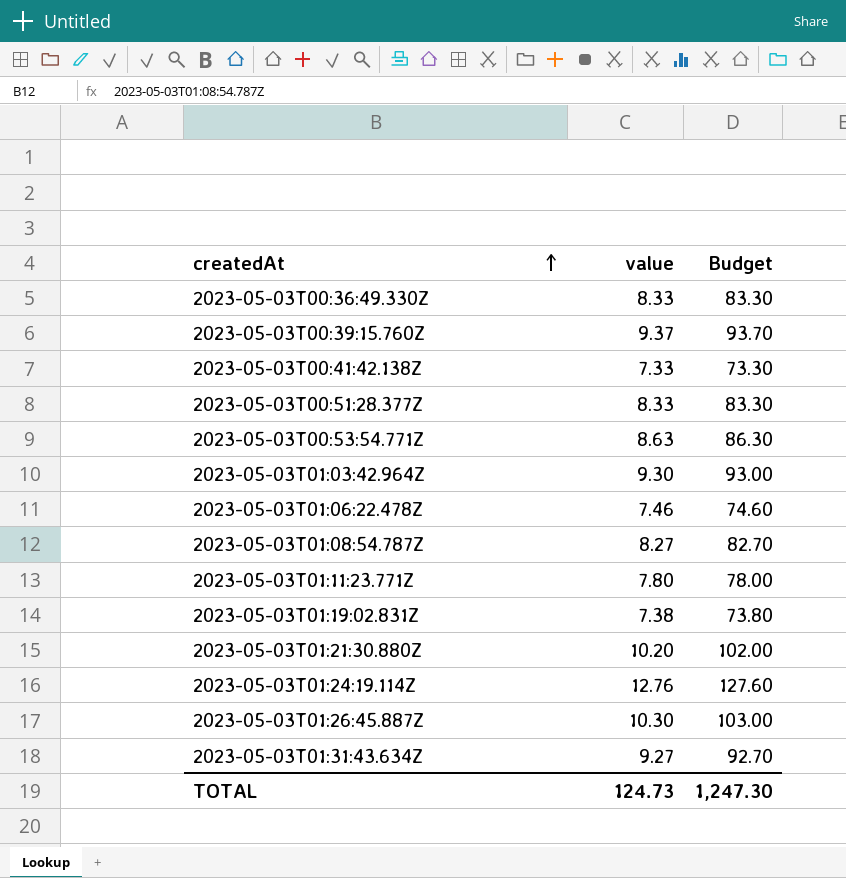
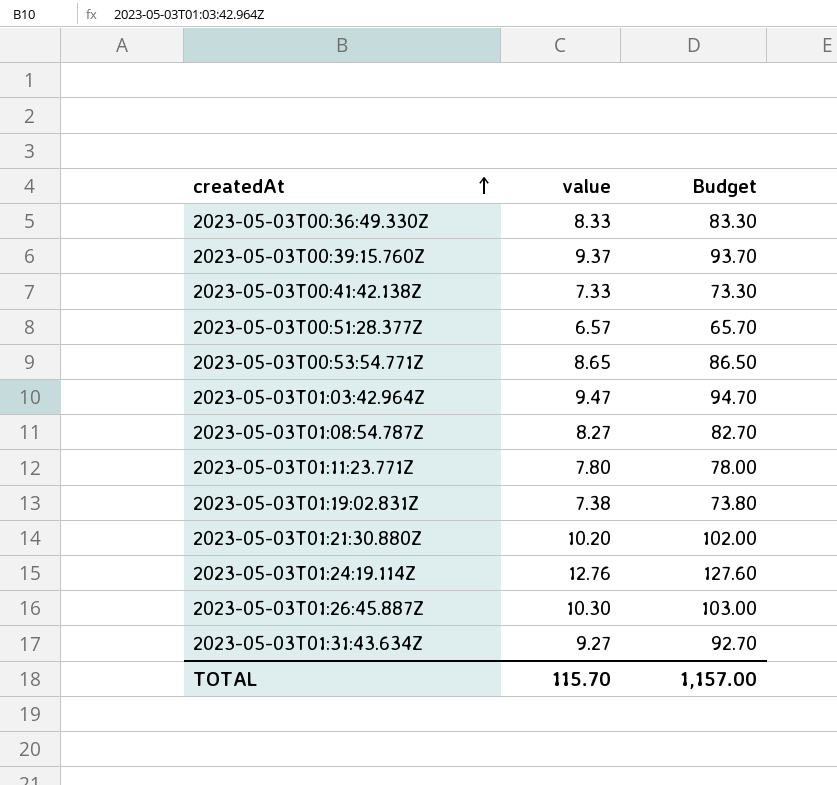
row 2023-05-03T01:06:22.478Z: 7.46 | 74.60 -> none
2023-05-03T00:51:28.377Z | value: 8.33 -> 6.57
2023-05-03T00:51:28.377Z | Budget: 83.30 -> 65.70
2023-05-03T00:53:54.771Z | value: 8.63 -> 8.65
2023-05-03T00:53:54.771Z | Budget: 86.30 -> 86.50
2023-05-03T01:03:42.964Z | value: 9.30 -> 9.47
2023-05-03T01:03:42.964Z | Budget: 93.00 -> 94.70
TOTAL | value: 124.73 -> 115.70
TOTAL | Budget: 1,247.30 -> 1,157.00

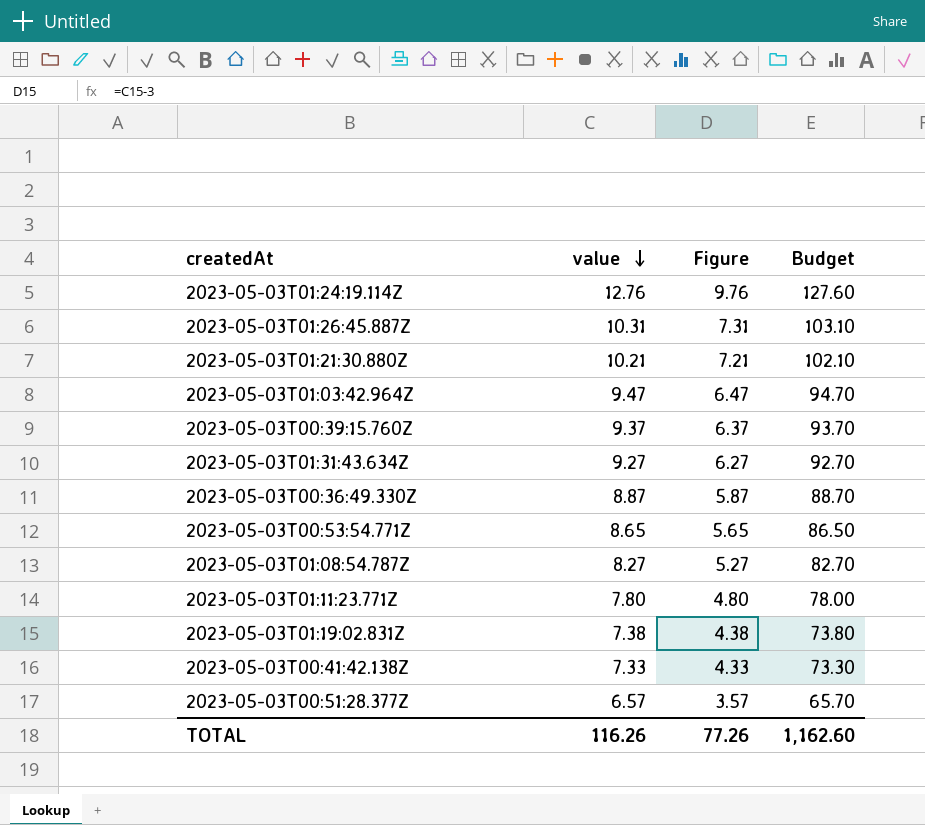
row order: createdAt ascending -> value descending
column Figure | formula: none -> [value] - 3
2023-05-03T01:26:45.887Z | value: 10.30 -> 10.31
2023-05-03T01:26:45.887Z | Budget: 103.00 -> 103.10
2023-05-03T01:21:30.880Z | value: 10.20 -> 10.21
2023-05-03T01:21:30.880Z | Budget: 102.00 -> 102.10
2023-05-03T00:36:49.330Z | value: 8.33 -> 8.87
2023-05-03T00:36:49.330Z | Budget: 83.30 -> 88.70
TOTAL | value: 115.70 -> 116.26
TOTAL | Budget: 1,157.00 -> 1,162.60

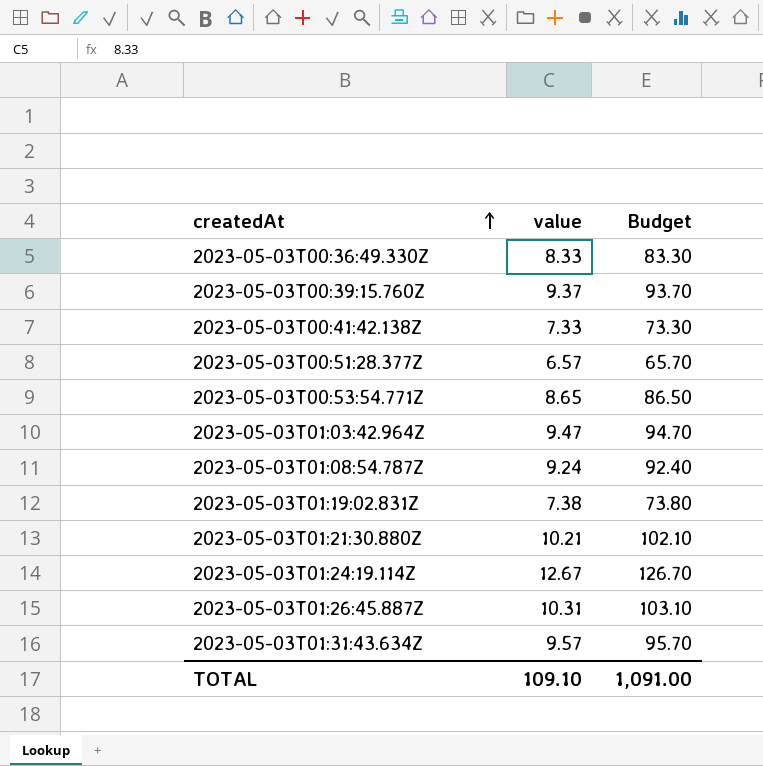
row order: value descending -> createdAt ascending
column Figure | formula: [value] - 3 -> none
row 2023-05-03T01:11:23.771Z: 7.80 | 4.80 | 78.00 -> none
2023-05-03T00:36:49.330Z | value: 8.87 -> 8.33
2023-05-03T00:36:49.330Z | Budget: 88.70 -> 83.30
2023-05-03T01:08:54.787Z | value: 8.27 -> 9.24
2023-05-03T01:08:54.787Z | Budget: 82.70 -> 92.40
2023-05-03T01:24:19.114Z | value: 12.76 -> 12.67
2023-05-03T01:24:19.114Z | Budget: 127.60 -> 126.70
2023-05-03T01:31:43.634Z | value: 9.27 -> 9.57
2023-05-03T01:31:43.634Z | Budget: 92.70 -> 95.70
TOTAL | value: 116.26 -> 109.10
TOTAL | Budget: 1,162.60 -> 1,091.00

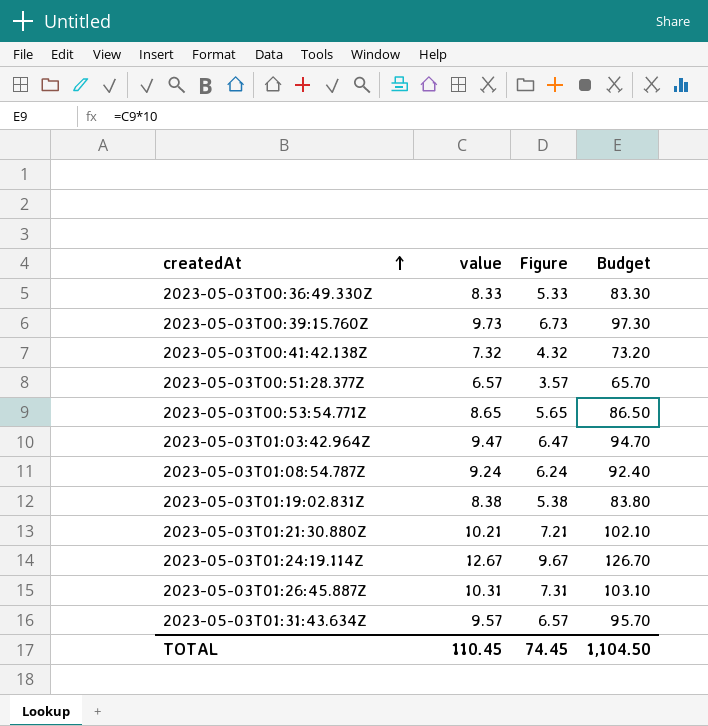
column Figure | formula: none -> [value] - 3
2023-05-03T00:39:15.760Z | value: 9.37 -> 9.73
2023-05-03T00:39:15.760Z | Budget: 93.70 -> 97.30
2023-05-03T00:41:42.138Z | value: 7.33 -> 7.32
2023-05-03T00:41:42.138Z | Budget: 73.30 -> 73.20
2023-05-03T01:19:02.831Z | value: 7.38 -> 8.38
2023-05-03T01:19:02.831Z | Budget: 73.80 -> 83.80
TOTAL | value: 109.10 -> 110.45
TOTAL | Budget: 1,091.00 -> 1,104.50

